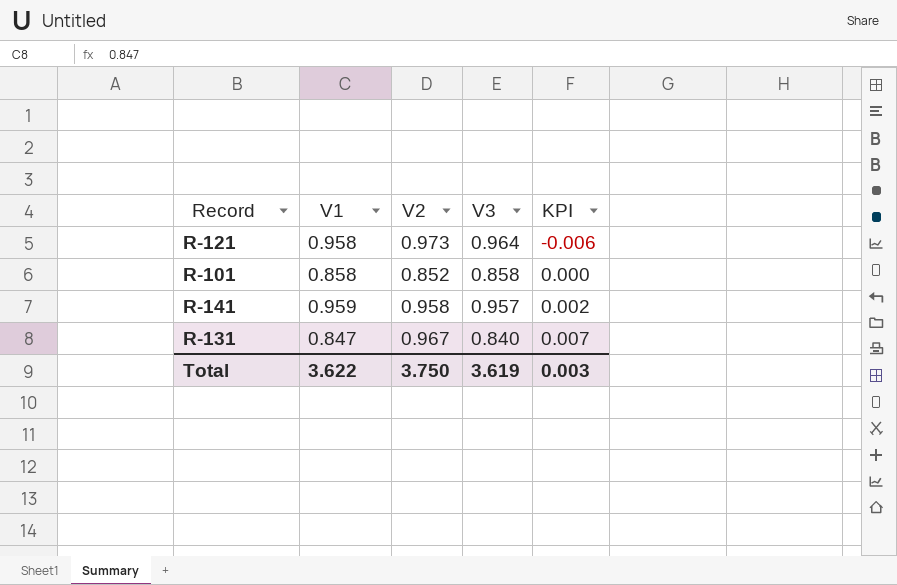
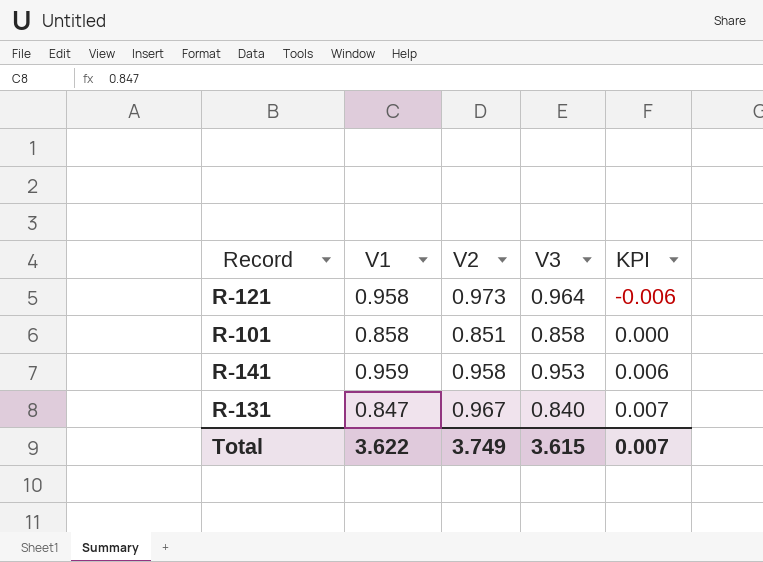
R-101 | V2: 0.852 -> 0.851
R-141 | V3: 0.957 -> 0.953
R-141 | KPI: 0.002 -> 0.006
Total | V2: 3.750 -> 3.749
Total | V3: 3.619 -> 3.615
Total | KPI: 0.003 -> 0.007

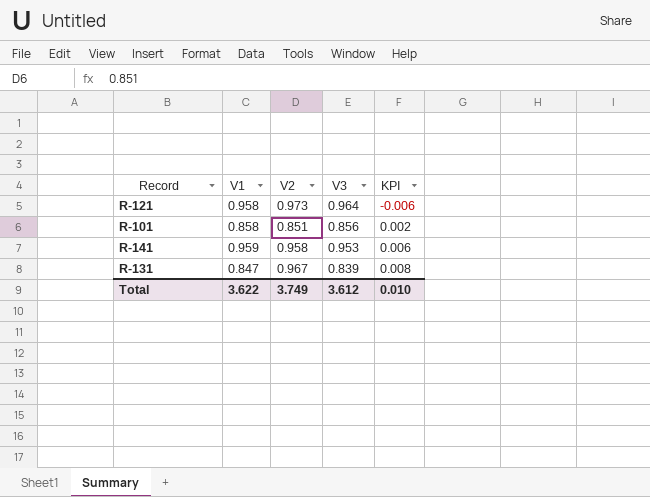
R-101 | V3: 0.858 -> 0.856
R-101 | KPI: 0.000 -> 0.002
R-131 | V3: 0.840 -> 0.839
R-131 | KPI: 0.007 -> 0.008
Total | V3: 3.615 -> 3.612
Total | KPI: 0.007 -> 0.010

